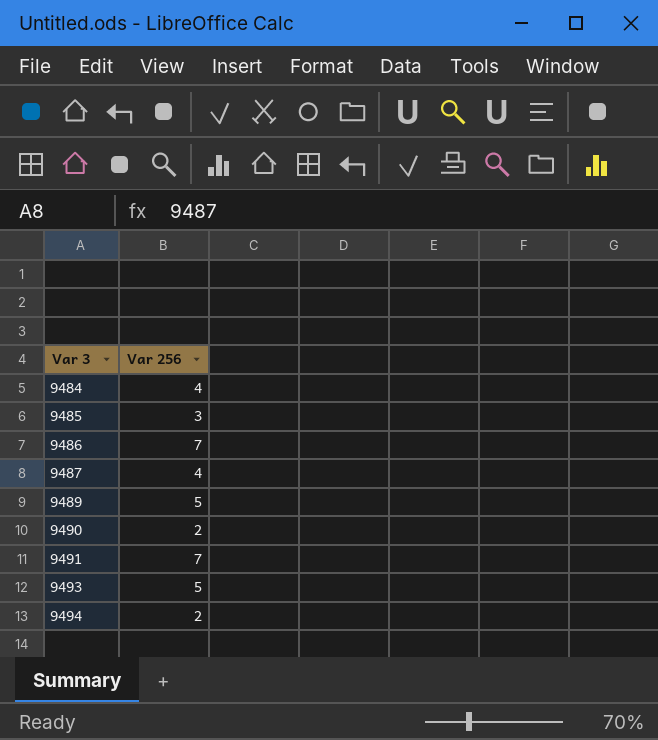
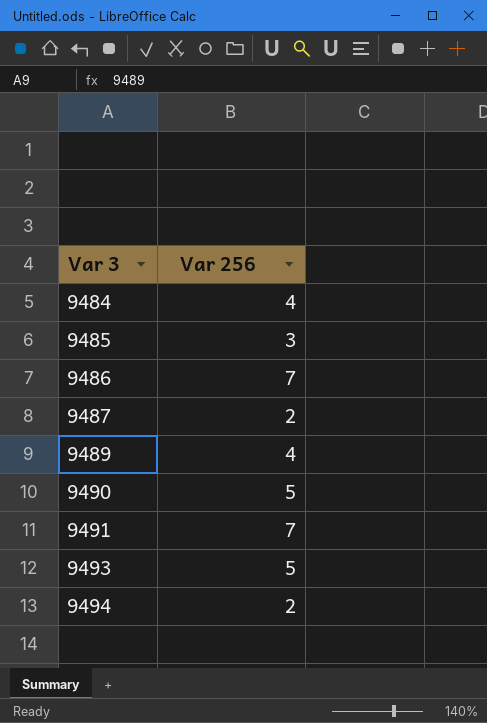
9487 | Var 256: 4 -> 2
9489 | Var 256: 5 -> 4
9490 | Var 256: 2 -> 5

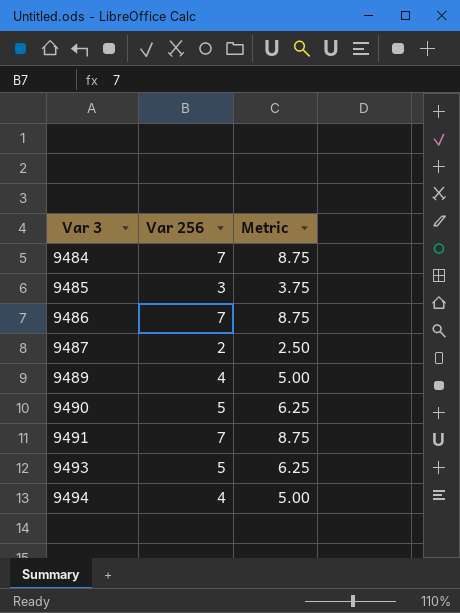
column Metric | formula: none -> [Var 256] * 1.25
9484 | Var 256: 4 -> 7
9494 | Var 256: 2 -> 4

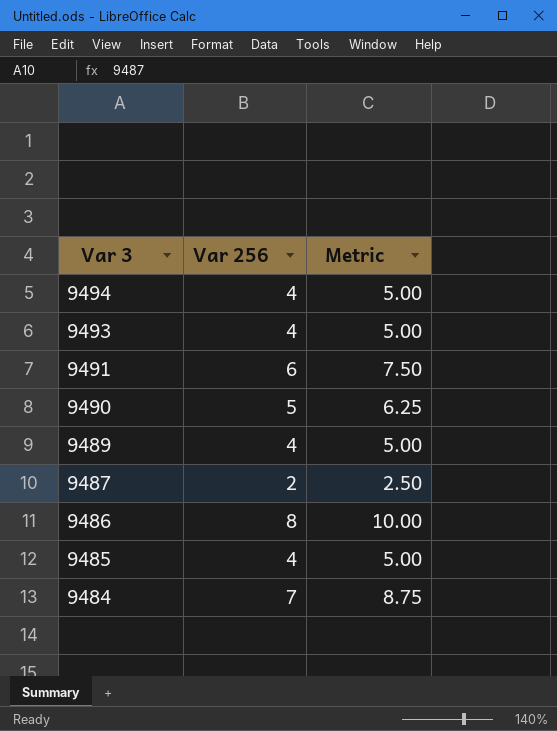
row order: Var 3 ascending -> Var 3 descending
9493 | Var 256: 5 -> 4
9493 | Metric: 6.25 -> 5.00
9491 | Var 256: 7 -> 6
9491 | Metric: 8.75 -> 7.50
9486 | Var 256: 7 -> 8
9486 | Metric: 8.75 -> 10.00
9485 | Var 256: 3 -> 4
9485 | Metric: 3.75 -> 5.00

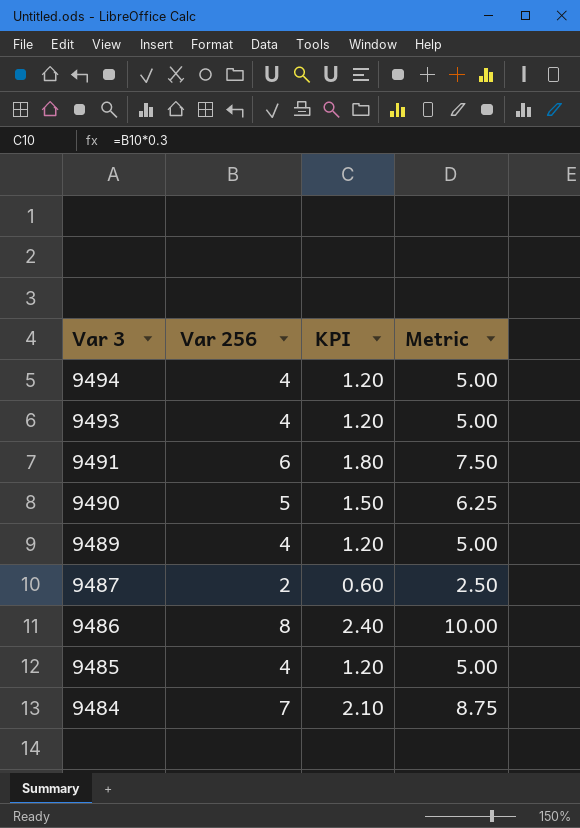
column KPI | formula: none -> [Var 256] * 0.3

